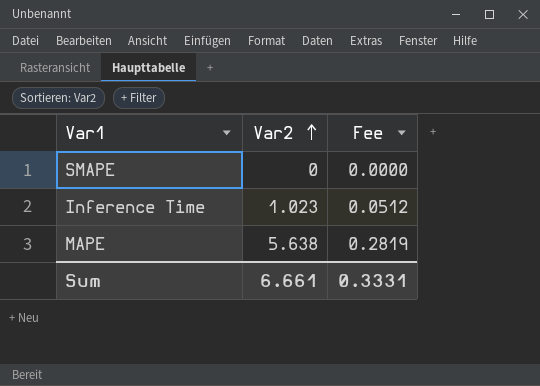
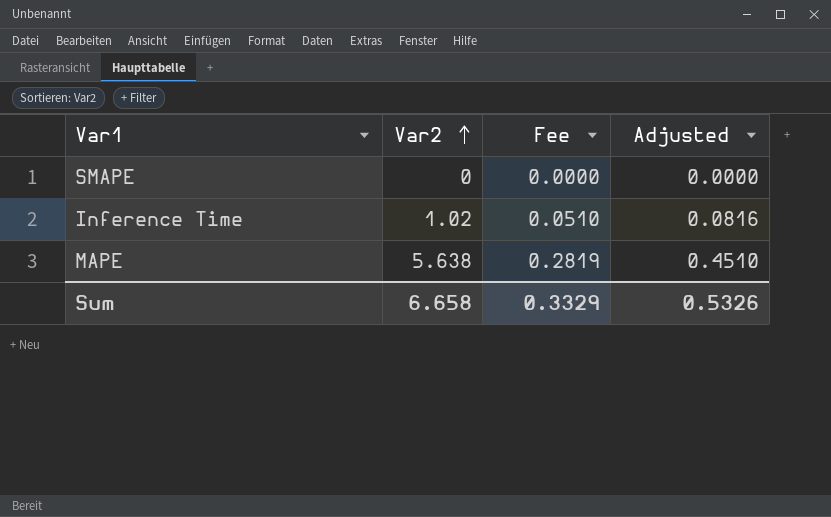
column Adjusted | formula: none -> [Var2] * 0.08
Inference Time | Var2: 1.023 -> 1.02
Inference Time | Fee: 0.0512 -> 0.0510
Sum | Var2: 6.661 -> 6.658
Sum | Fee: 0.3331 -> 0.3329

